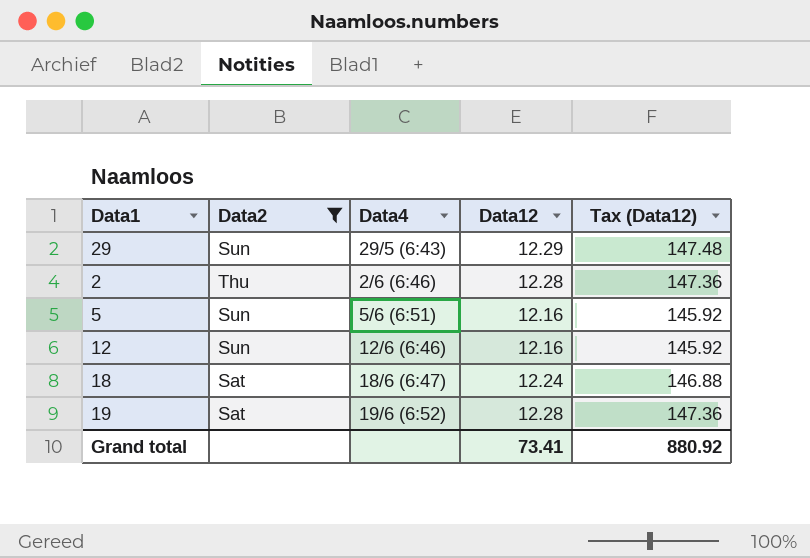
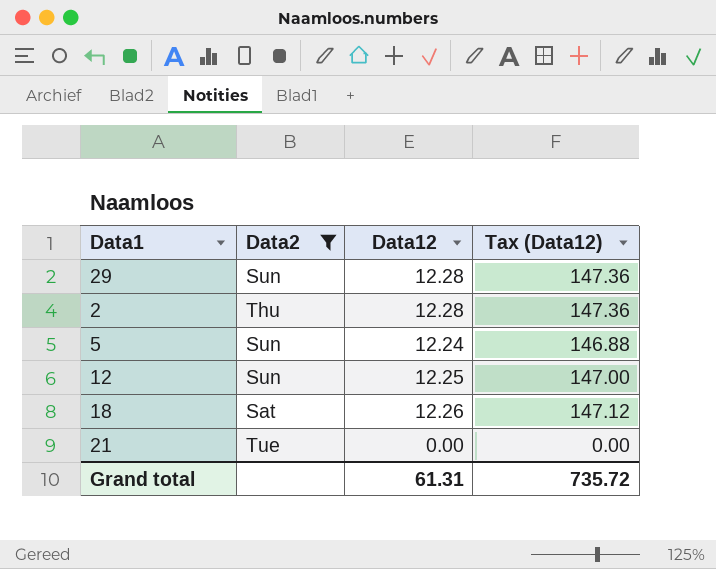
column Data4 | position: 3 -> none
row 19: Sat | 19/6 (6:52) | 12.28 | 147.36 -> none
29 | Data12: 12.29 -> 12.28
29 | Tax (Data12): 147.48 -> 147.36
5 | Data12: 12.16 -> 12.24
5 | Tax (Data12): 145.92 -> 146.88
12 | Data12: 12.16 -> 12.25
12 | Tax (Data12): 145.92 -> 147.00
18 | Data12: 12.24 -> 12.26
18 | Tax (Data12): 146.88 -> 147.12
row 21: none -> Tue | 0.00 | 0.00
Grand total | Data12: 73.41 -> 61.31
Grand total | Tax (Data12): 880.92 -> 735.72

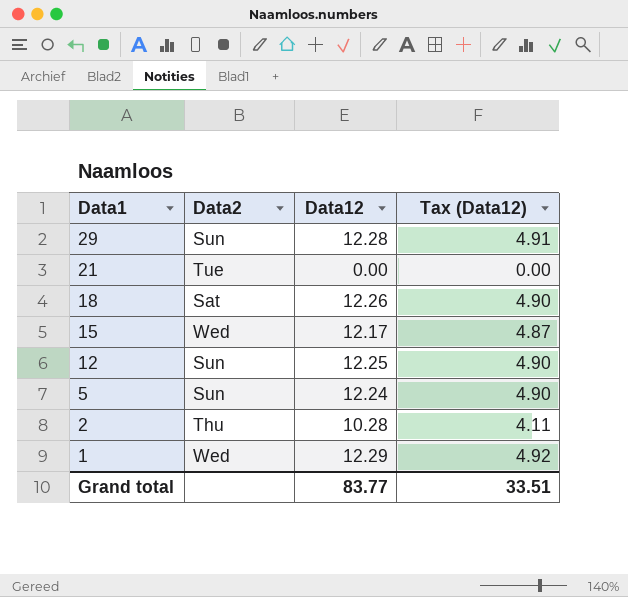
filter: Data2 != Wed -> none
row order: none -> Data1 descending
column Tax (Data12) | formula: [Data12] * 12 -> [Data12] * 0.4
2 | Data12: 12.28 -> 10.28
Grand total | Data12: 61.31 -> 83.77
Grand total | Tax (Data12): 735.72 -> 33.51

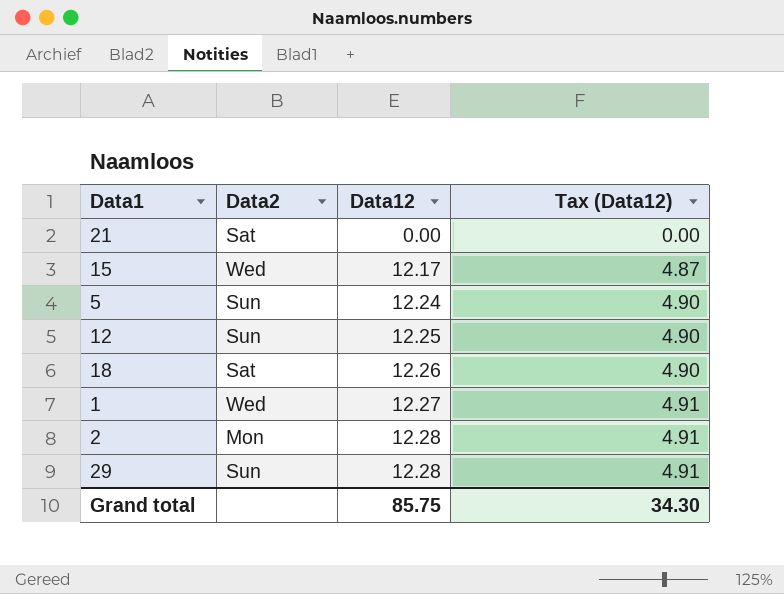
row order: Data1 descending -> Data12 ascending
21 | Data2: Tue -> Sat
1 | Data12: 12.29 -> 12.27
1 | Tax (Data12): 4.92 -> 4.91
2 | Data2: Thu -> Mon
2 | Data12: 10.28 -> 12.28
2 | Tax (Data12): 4.11 -> 4.91
Grand total | Data12: 83.77 -> 85.75
Grand total | Tax (Data12): 33.51 -> 34.30

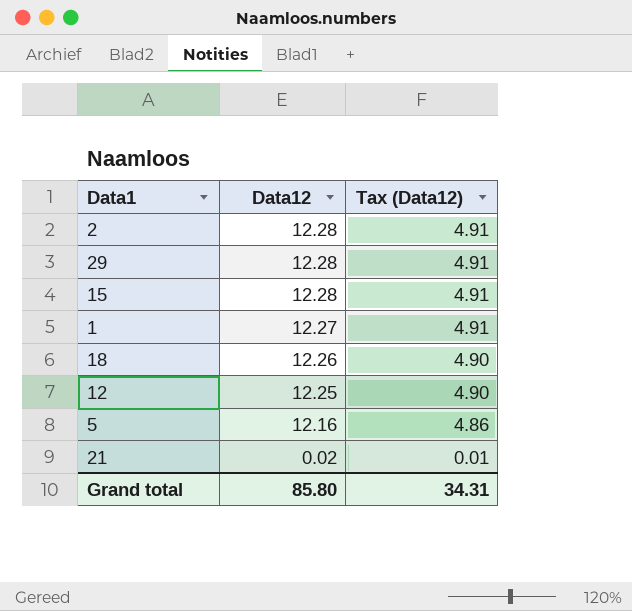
row order: Data12 ascending -> Data12 descending
column Data2 | position: 2 -> none
15 | Data12: 12.17 -> 12.28
15 | Tax (Data12): 4.87 -> 4.91
5 | Data12: 12.24 -> 12.16
5 | Tax (Data12): 4.90 -> 4.86
21 | Data12: 0.00 -> 0.02
21 | Tax (Data12): 0.00 -> 0.01
Grand total | Data12: 85.75 -> 85.80
Grand total | Tax (Data12): 34.30 -> 34.31

